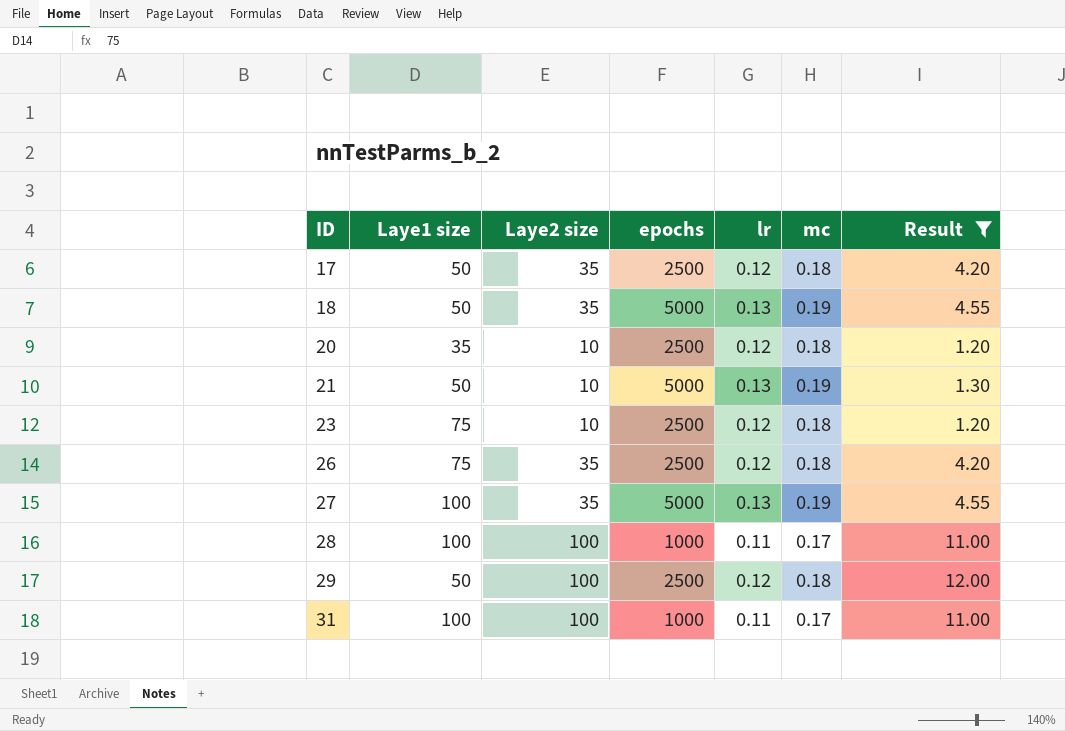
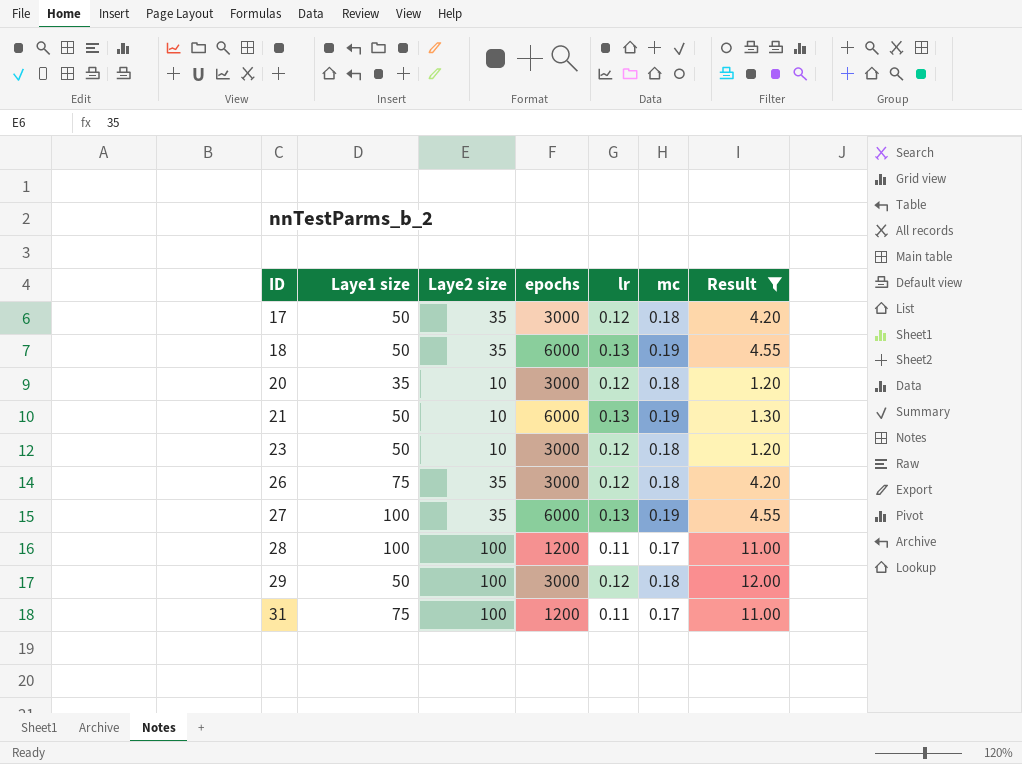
17 | epochs: 2500 -> 3000
18 | epochs: 5000 -> 6000
20 | epochs: 2500 -> 3000
21 | epochs: 5000 -> 6000
23 | Laye1 size: 75 -> 50
23 | epochs: 2500 -> 3000
26 | epochs: 2500 -> 3000
27 | epochs: 5000 -> 6000
28 | epochs: 1000 -> 1200
29 | epochs: 2500 -> 3000
31 | Laye1 size: 100 -> 75
31 | epochs: 1000 -> 1200

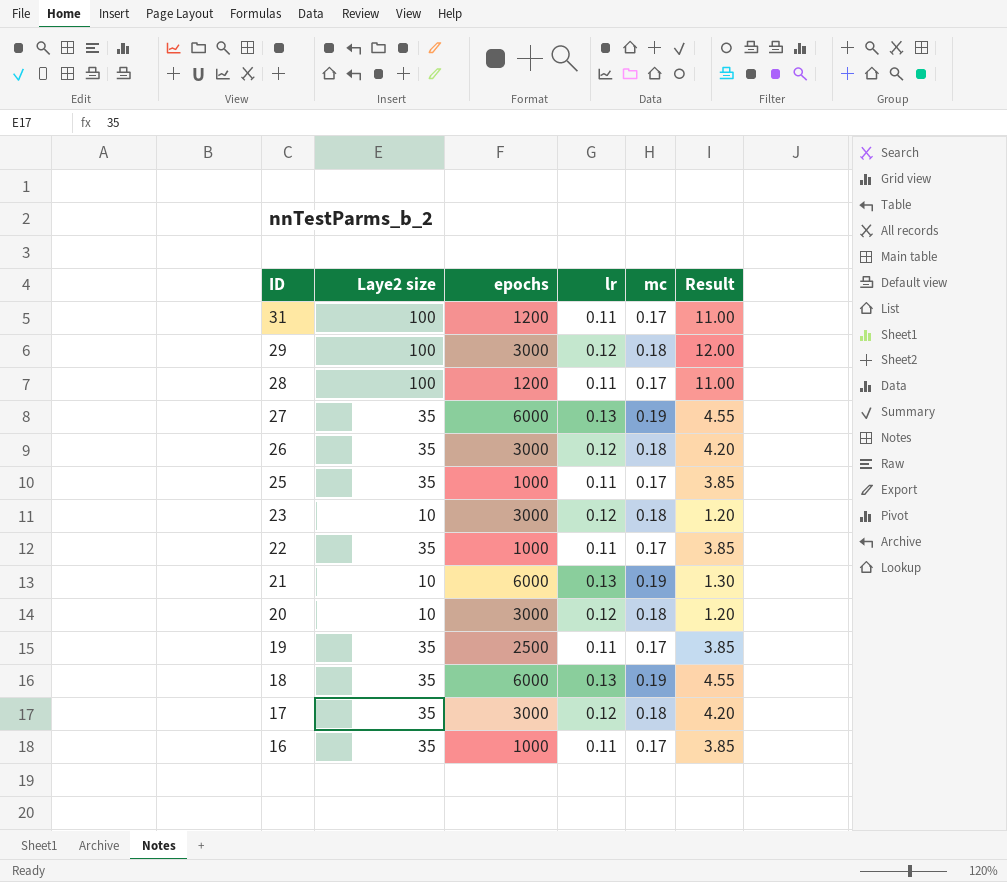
filter: Result != 3.85 -> none
row order: ID ascending -> ID descending
column Laye1 size | position: 2 -> none

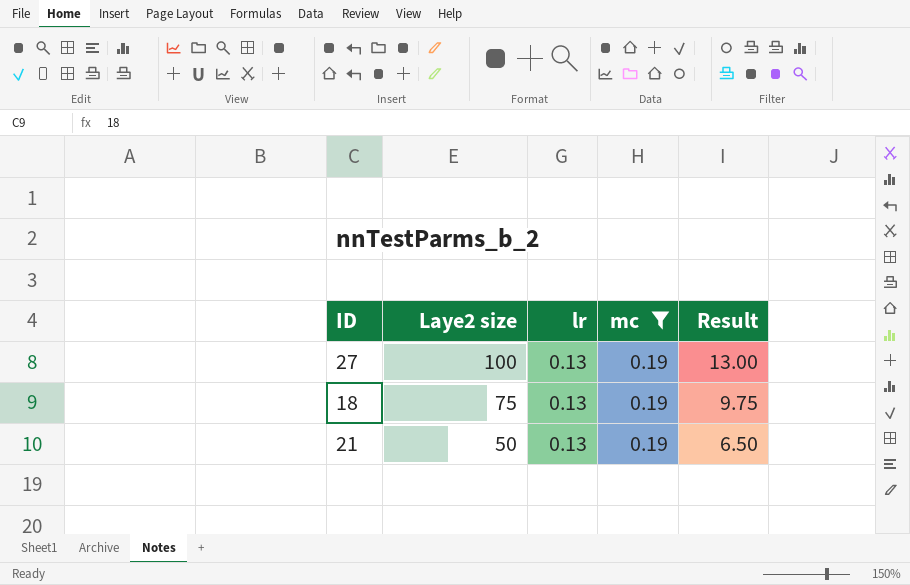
filter: none -> mc = 0.19
row order: ID descending -> Laye2 size descending
column epochs | position: 3 -> none
27 | Laye2 size: 35 -> 100
27 | Result: 4.55 -> 13.00
18 | Laye2 size: 35 -> 75
18 | Result: 4.55 -> 9.75
21 | Laye2 size: 10 -> 50
21 | Result: 1.30 -> 6.50

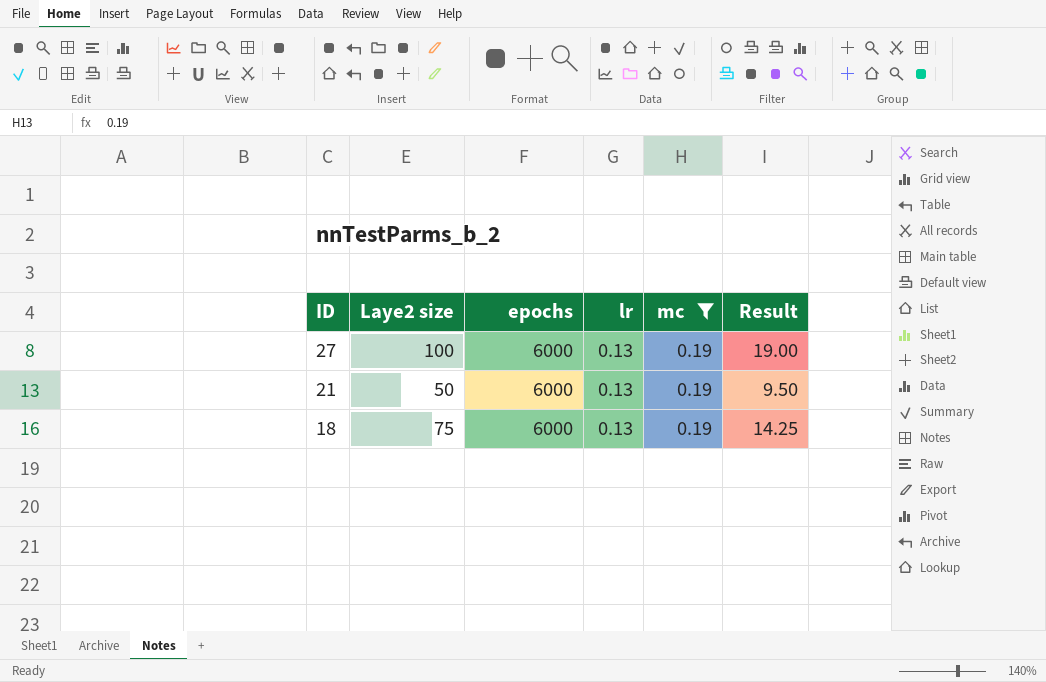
row order: Laye2 size descending -> ID descending
column epochs | position: none -> 3
column Result | formula: [Laye2 size] * [lr] -> [Laye2 size] * [mc]

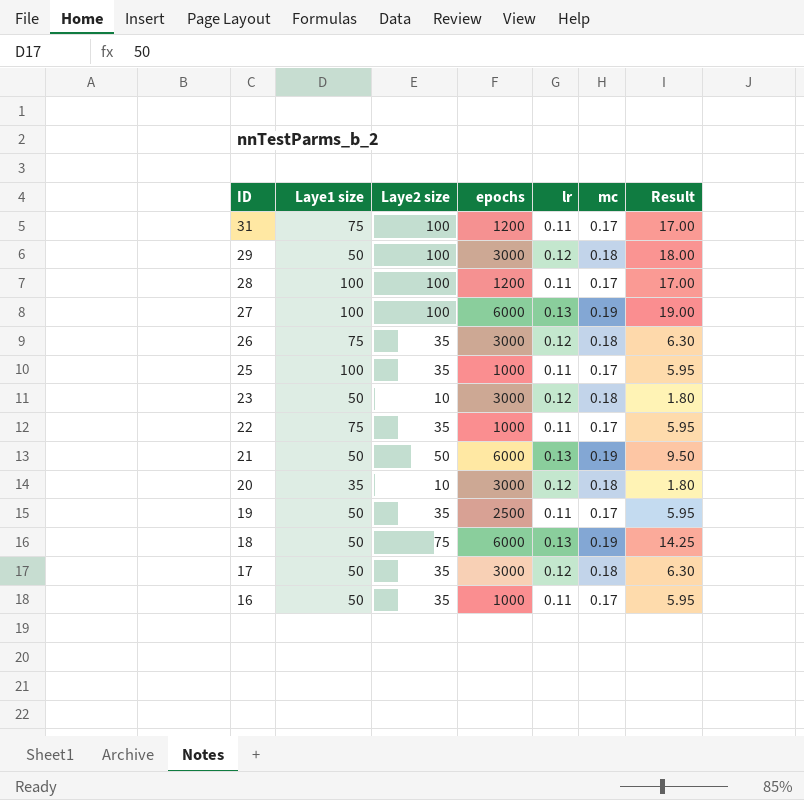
filter: mc = 0.19 -> none
column Laye1 size | position: none -> 2

